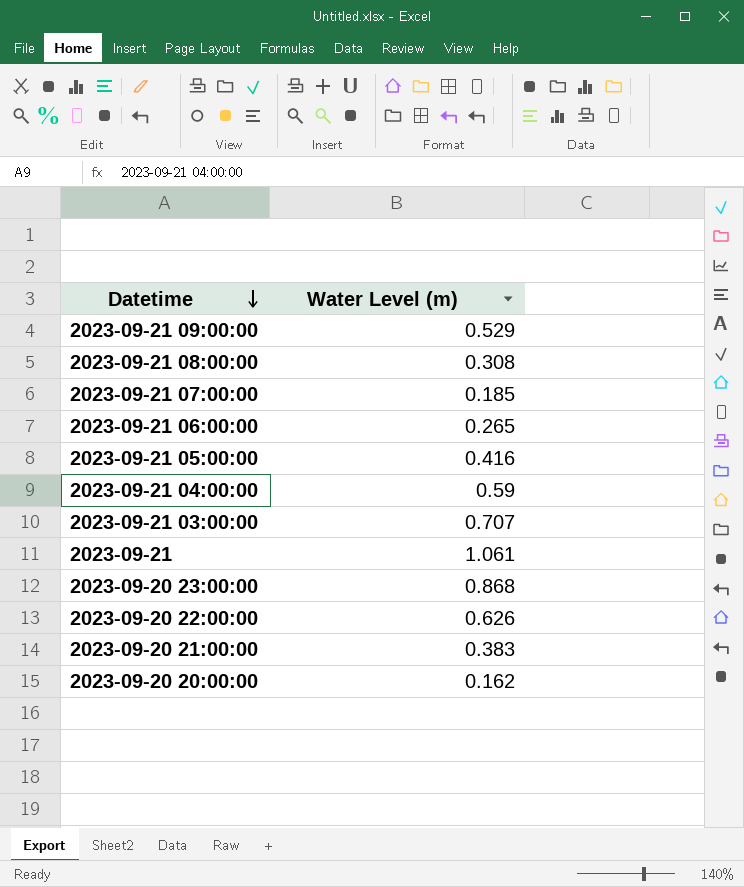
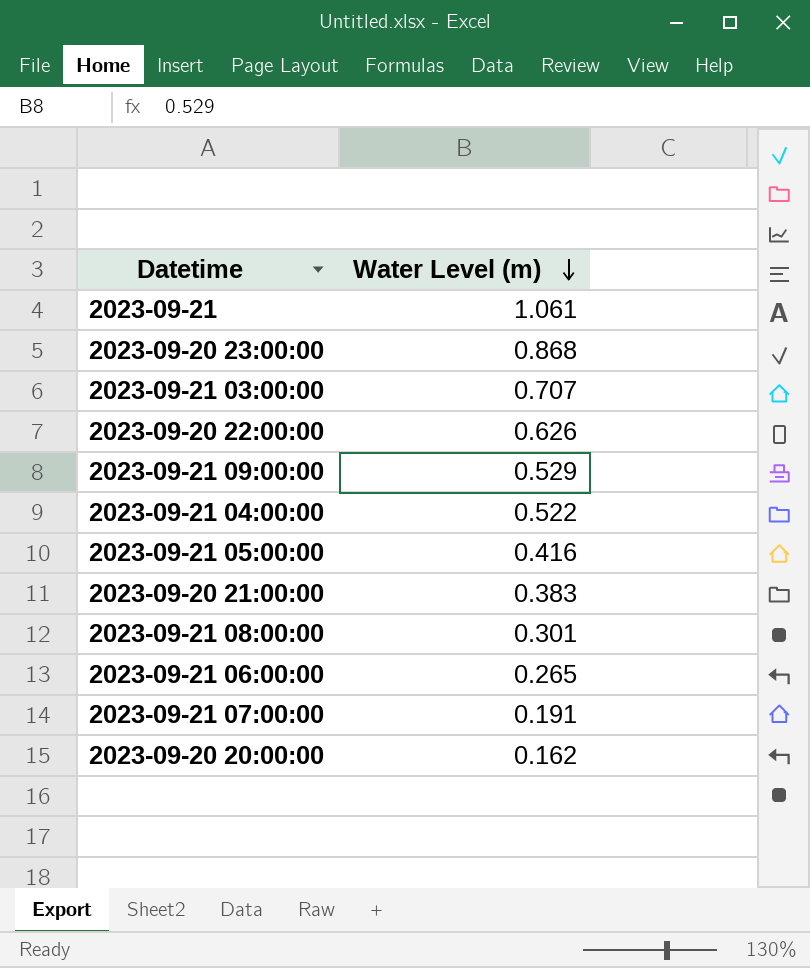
row order: Datetime descending -> Water Level (m) descending
2023-09-21 04:00:00 | Water Level (m): 0.59 -> 0.522
2023-09-21 08:00:00 | Water Level (m): 0.308 -> 0.301
2023-09-21 07:00:00 | Water Level (m): 0.185 -> 0.191

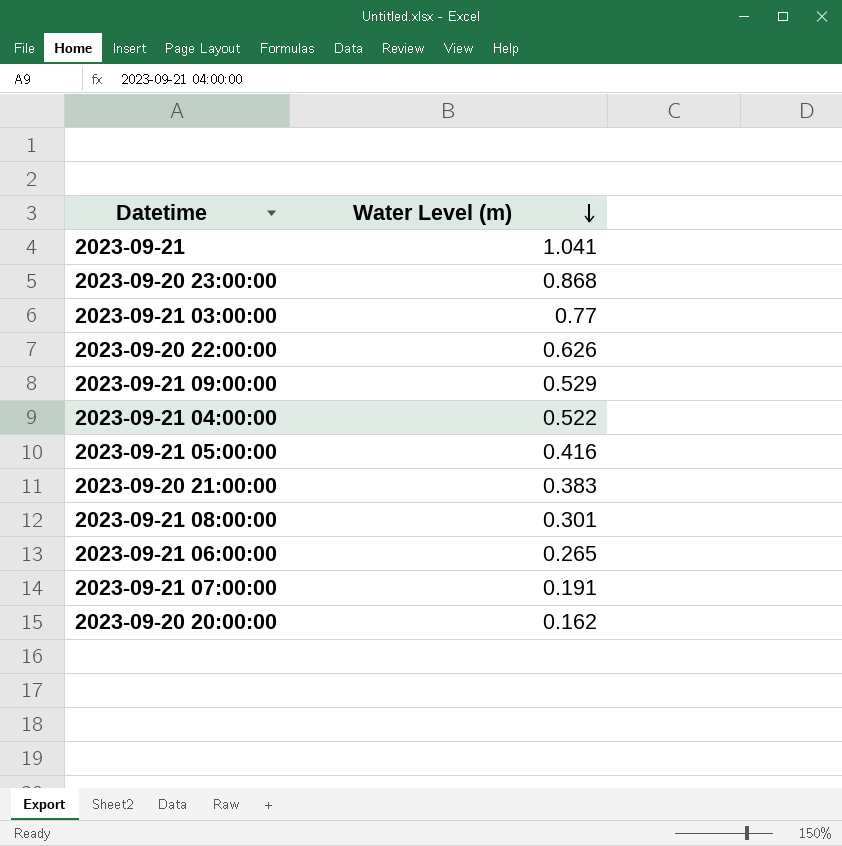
2023-09-21 | Water Level (m): 1.061 -> 1.041
2023-09-21 03:00:00 | Water Level (m): 0.707 -> 0.77

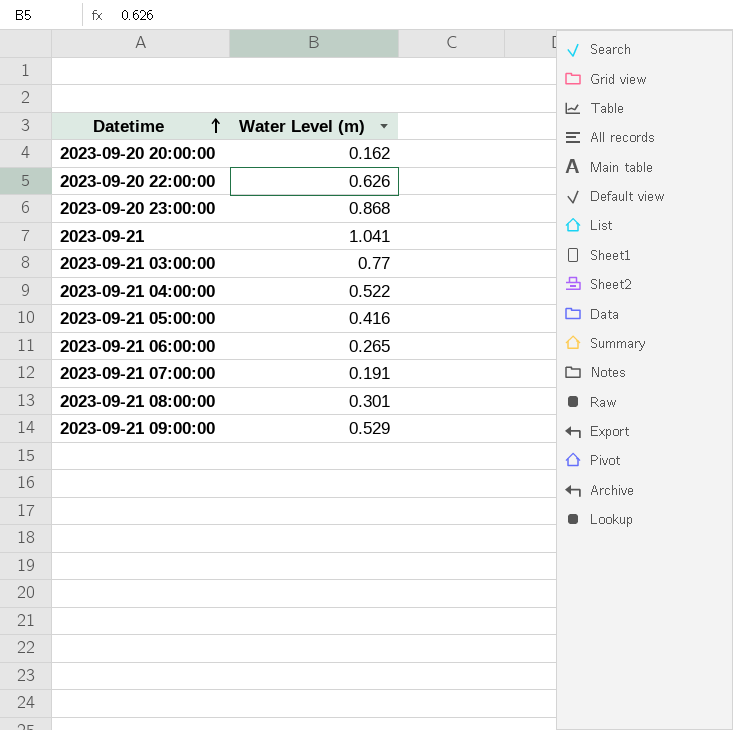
row order: Water Level (m) descending -> Datetime ascending
row 2023-09-20 21:00:00: 0.383 -> none

